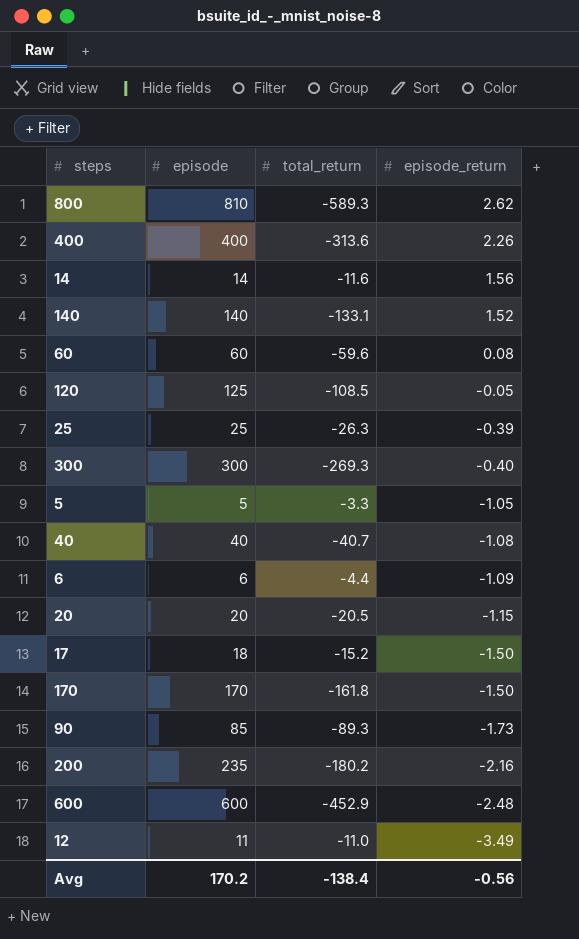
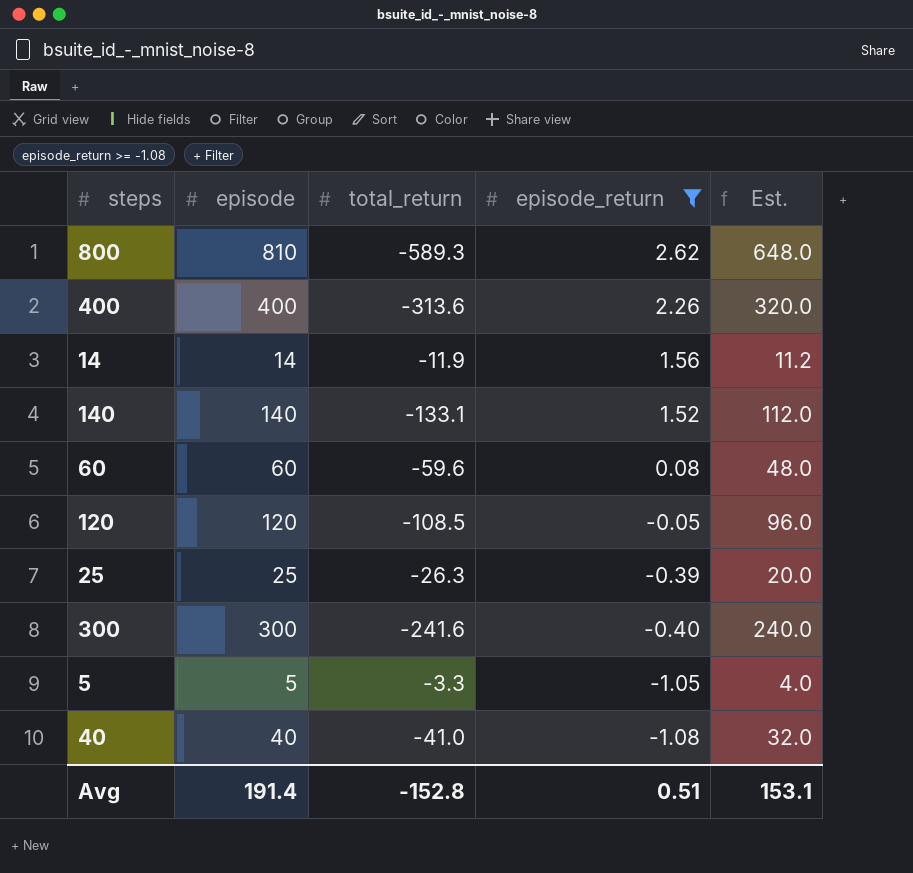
filter: none -> episode_return >= -1.08
column Est. | formula: none -> [episode] * 0.8
14 | total_return: -11.6 -> -11.9
120 | episode: 125 -> 120
300 | total_return: -269.3 -> -241.6
40 | total_return: -40.7 -> -41.0
Avg | episode: 170.2 -> 191.4
Avg | total_return: -138.4 -> -152.8
Avg | episode_return: -0.56 -> 0.51

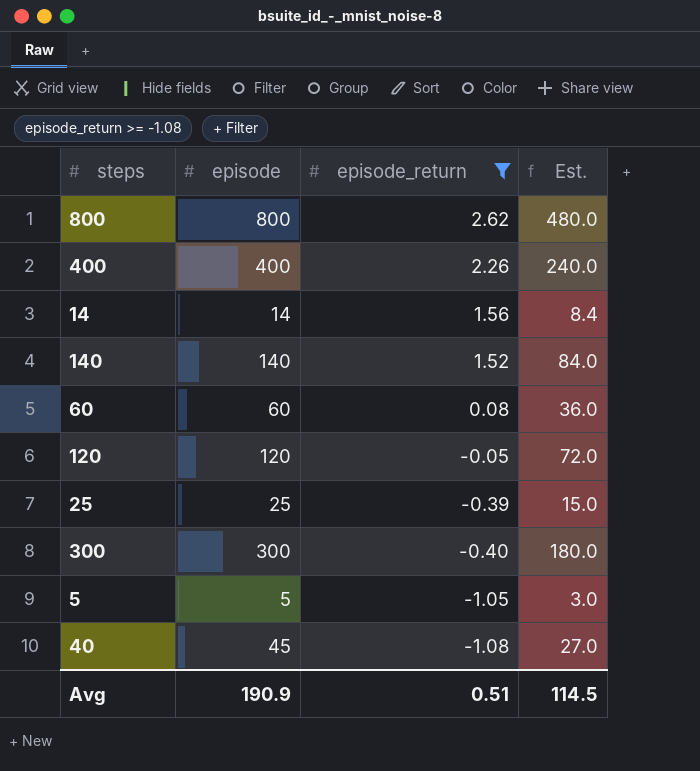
column total_return | position: 3 -> none
column Est. | formula: [episode] * 0.8 -> [episode] * 0.6
800 | episode: 810 -> 800
40 | episode: 40 -> 45
Avg | episode: 191.4 -> 190.9
Avg | Est.: 153.1 -> 114.5

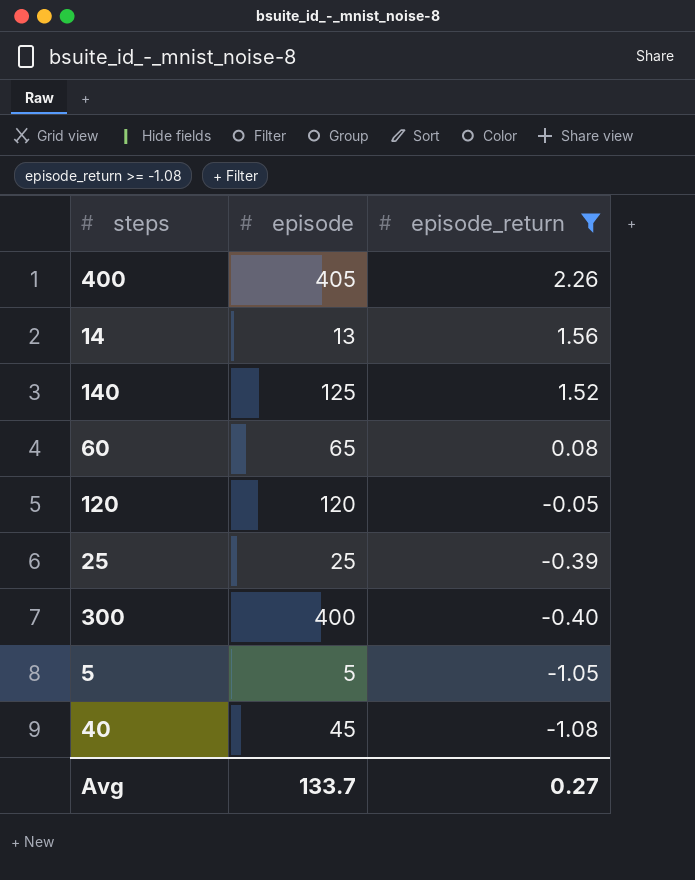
column Est. | formula: [episode] * 0.6 -> none
row 800: 800 | 2.62 | 480.0 -> none
400 | episode: 400 -> 405
14 | episode: 14 -> 13
140 | episode: 140 -> 125
60 | episode: 60 -> 65
300 | episode: 300 -> 400
Avg | episode: 190.9 -> 133.7
Avg | episode_return: 0.51 -> 0.27

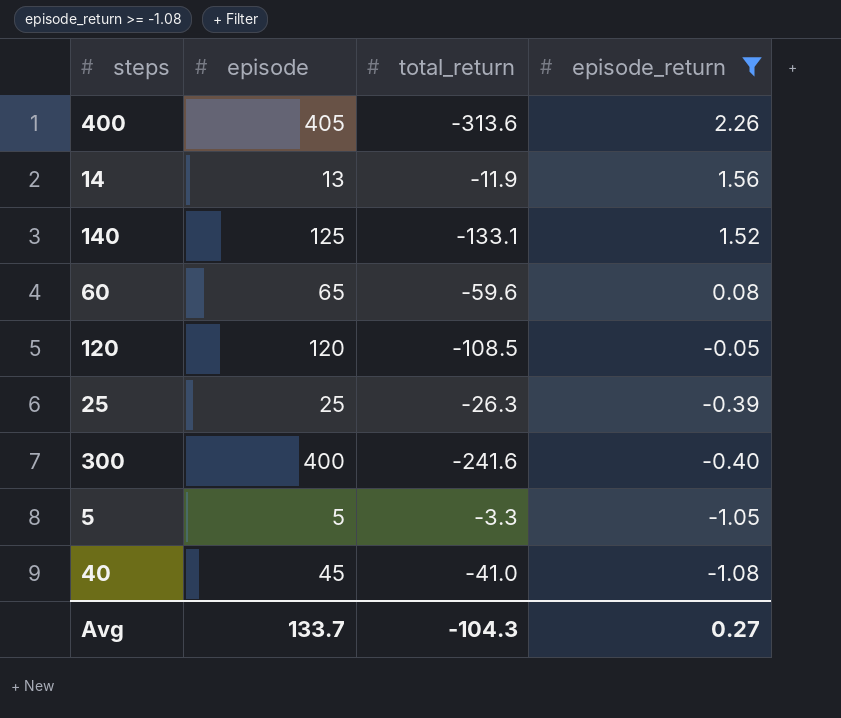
column total_return | position: none -> 3

